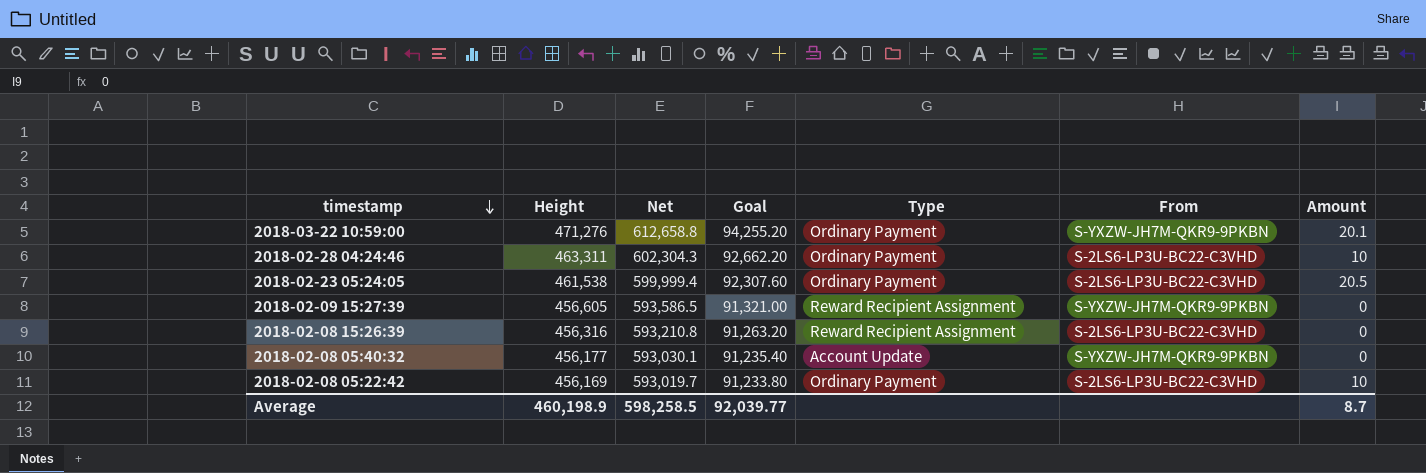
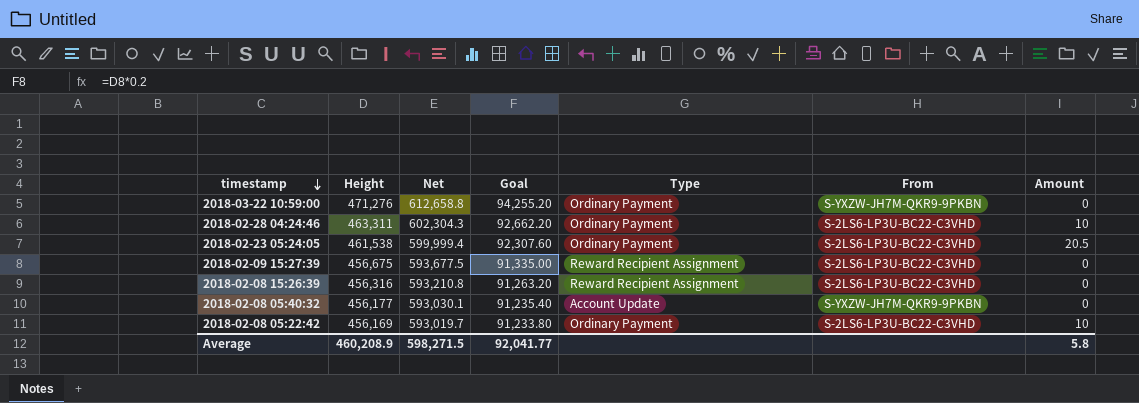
2018-03-22 10:59:00 | Amount: 20.1 -> 0
2018-02-09 15:27:39 | Height: 456,605 -> 456,675
2018-02-09 15:27:39 | Net: 593,586.5 -> 593,677.5
2018-02-09 15:27:39 | Goal: 91,321.00 -> 91,335.00
2018-02-09 15:27:39 | From: S-YXZW-JH7M-QKR9-9PKBN -> S-2LS6-LP3U-BC22-C3VHD
Average | Height: 460,198.9 -> 460,208.9
Average | Net: 598,258.5 -> 598,271.5
Average | Goal: 92,039.77 -> 92,041.77
Average | Amount: 8.7 -> 5.8

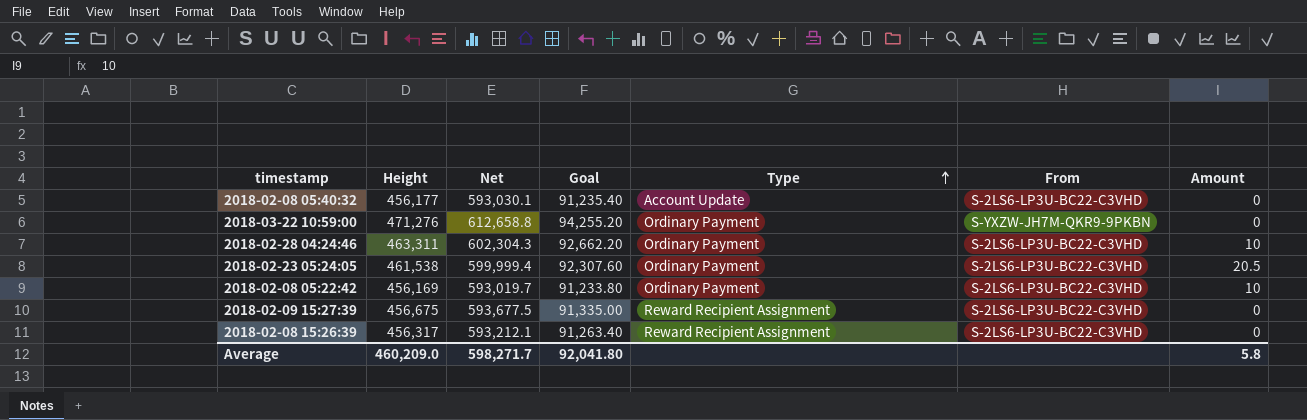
row order: timestamp descending -> Type ascending
2018-02-08 05:40:32 | From: S-YXZW-JH7M-QKR9-9PKBN -> S-2LS6-LP3U-BC22-C3VHD
2018-02-08 15:26:39 | Height: 456,316 -> 456,317
2018-02-08 15:26:39 | Net: 593,210.8 -> 593,212.1
2018-02-08 15:26:39 | Goal: 91,263.20 -> 91,263.40
Average | Height: 460,208.9 -> 460,209.0
Average | Net: 598,271.5 -> 598,271.7
Average | Goal: 92,041.77 -> 92,041.80

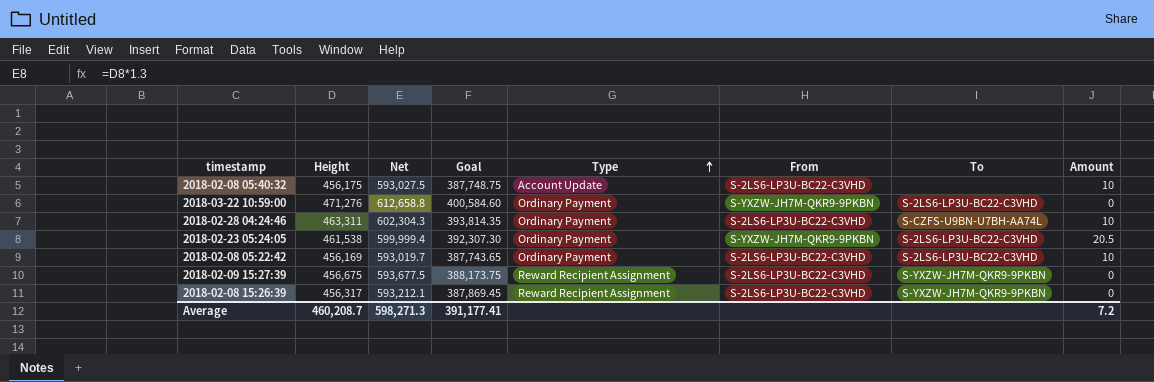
column Goal | formula: [Height] * 0.2 -> [Height] * 0.85
column To | position: none -> 7
2018-02-08 05:40:32 | Height: 456,177 -> 456,175
2018-02-08 05:40:32 | Net: 593,030.1 -> 593,027.5
2018-02-08 05:40:32 | Amount: 0 -> 10
2018-02-23 05:24:05 | From: S-2LS6-LP3U-BC22-C3VHD -> S-YXZW-JH7M-QKR9-9PKBN
Average | Height: 460,209.0 -> 460,208.7
Average | Net: 598,271.7 -> 598,271.3
Average | Goal: 92,041.80 -> 391,177.41
Average | Amount: 5.8 -> 7.2

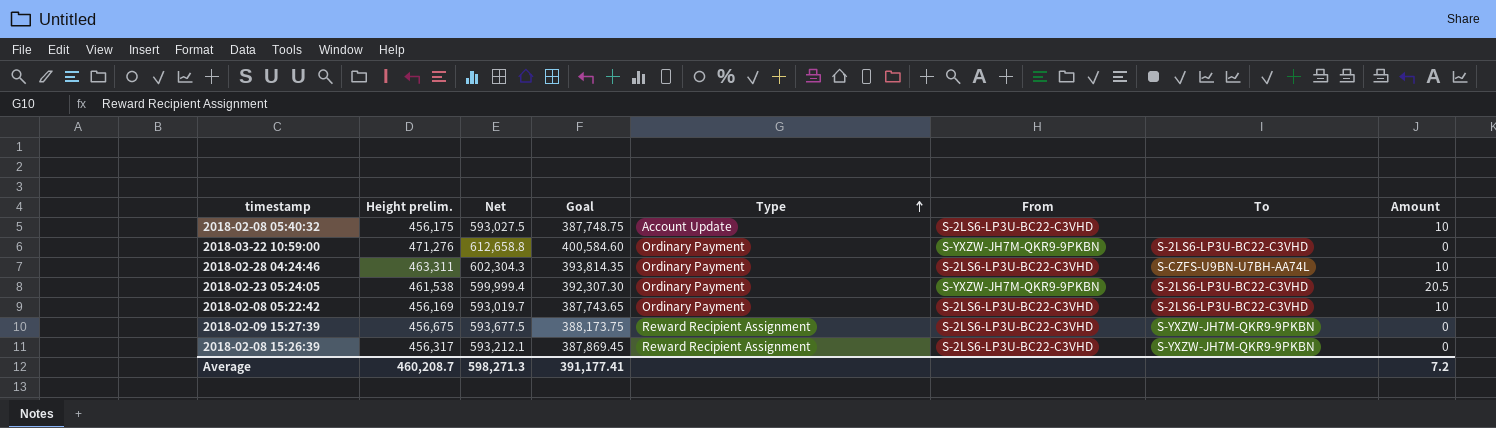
column name: Height -> Height prelim.

